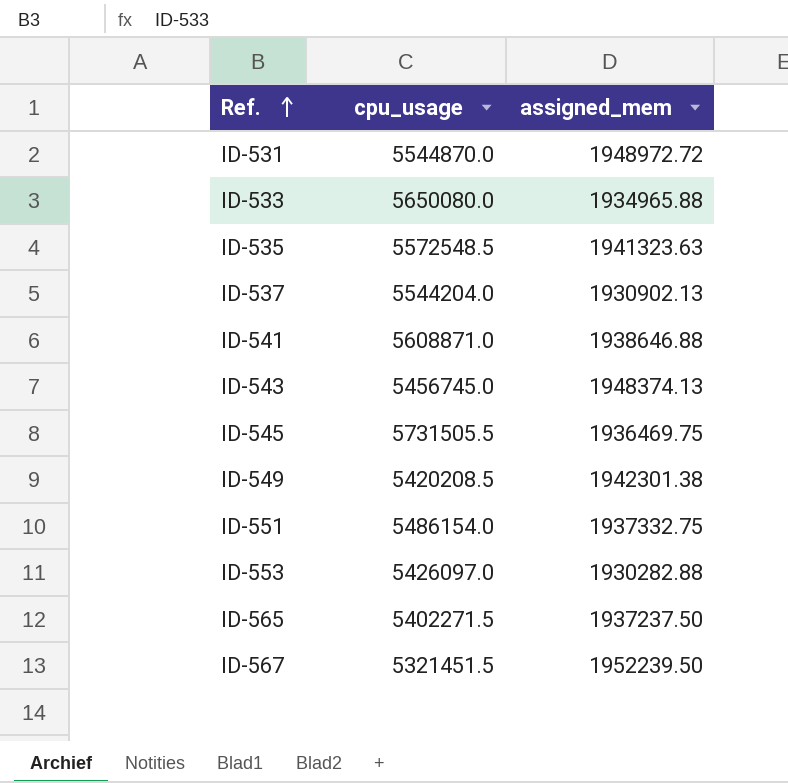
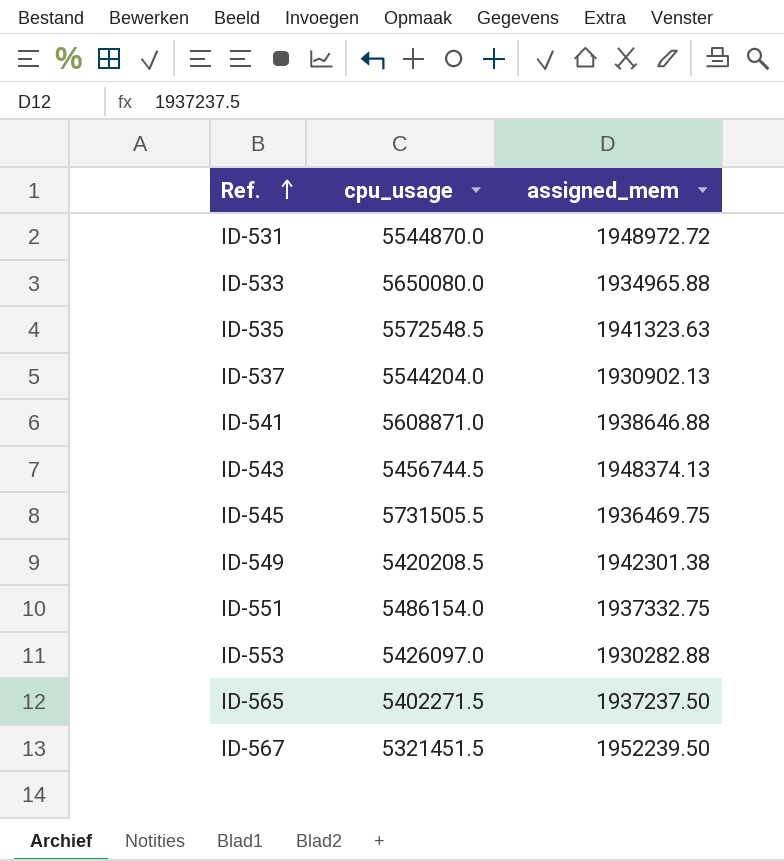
ID-543 | cpu_usage: 5456745.0 -> 5456744.5

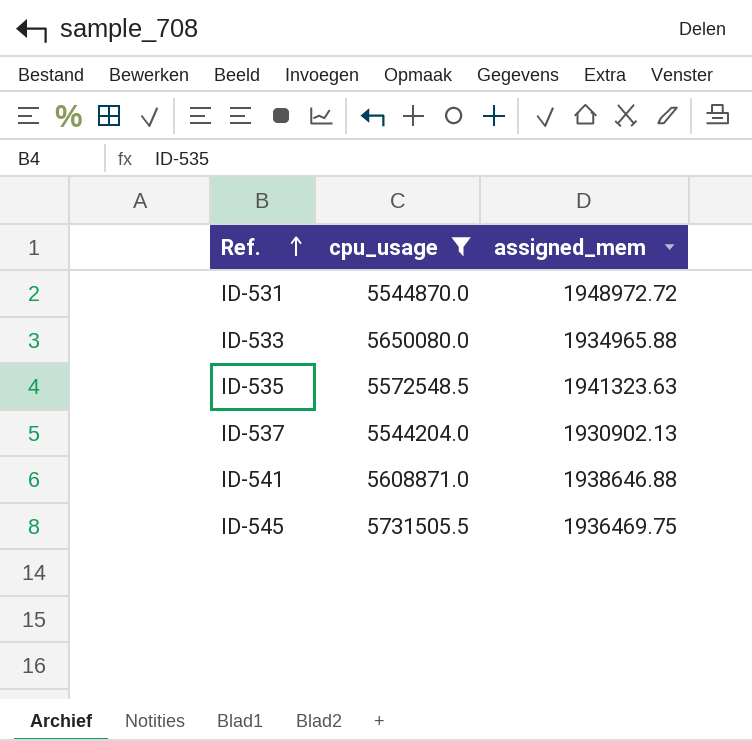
filter: none -> cpu_usage >= 5544204.0

